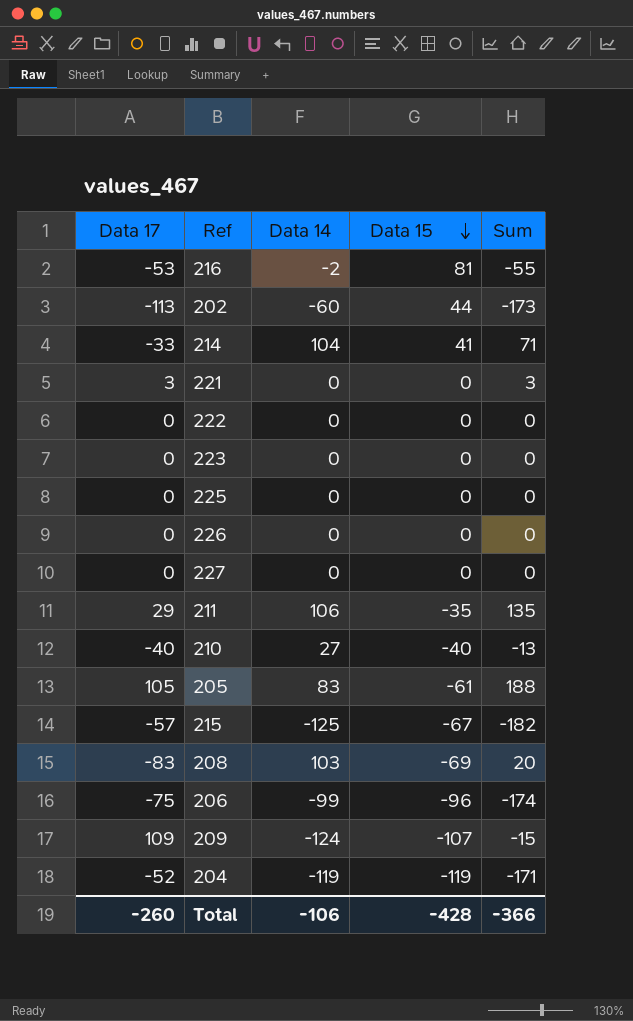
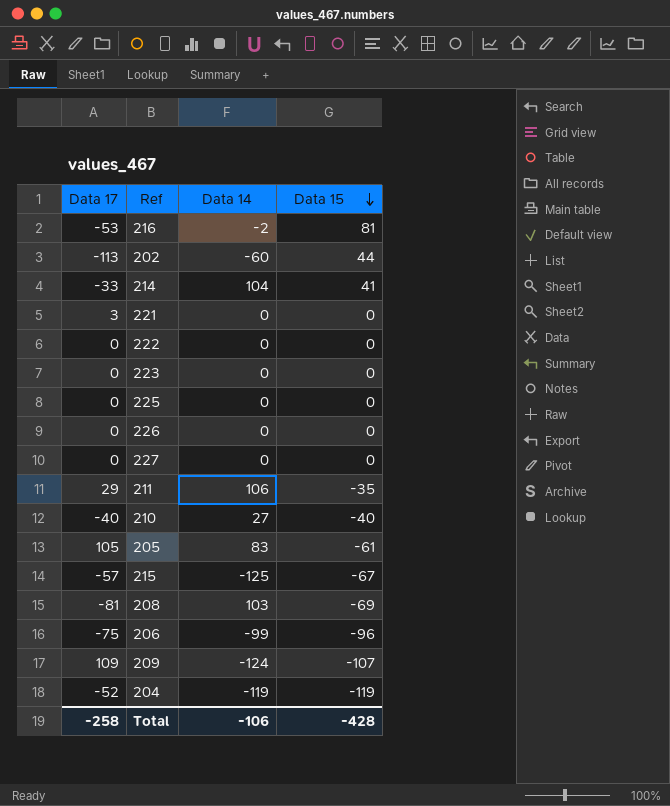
column Sum | formula: [Data 17] + [Data 14] -> none
208 | Data 17: -83 -> -81
Total | Data 17: -260 -> -258

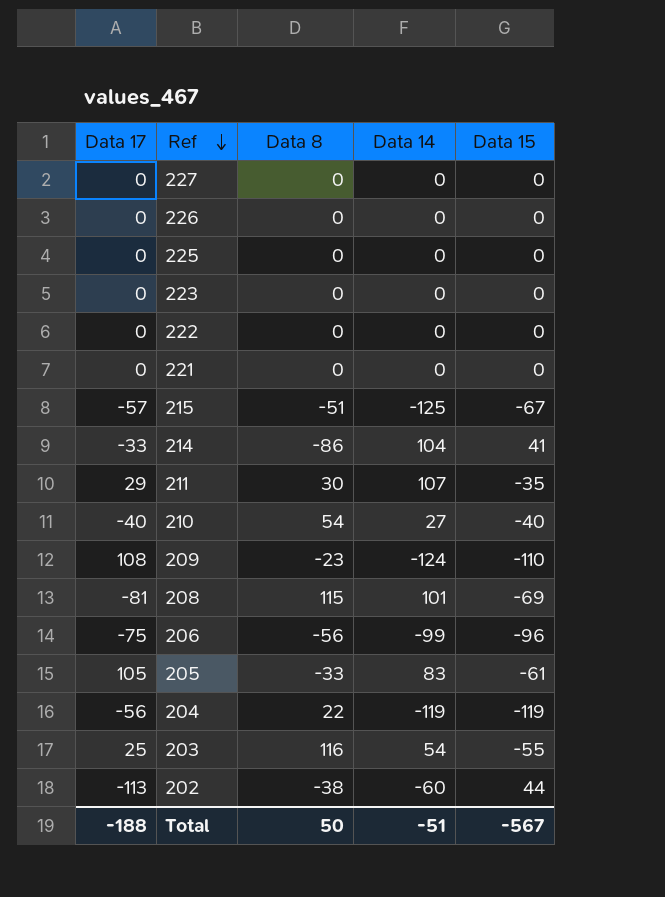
row order: Data 15 descending -> Ref descending
column Data 8 | position: none -> 3
row 216: -53 | -2 | 81 -> none
221 | Data 17: 3 -> 0
211 | Data 14: 106 -> 107
209 | Data 17: 109 -> 108
209 | Data 15: -107 -> -110
208 | Data 14: 103 -> 101
204 | Data 17: -52 -> -56
row 203: none -> 25 | 116 | 54 | -55
Total | Data 17: -258 -> -188
Total | Data 14: -106 -> -51
Total | Data 15: -428 -> -567

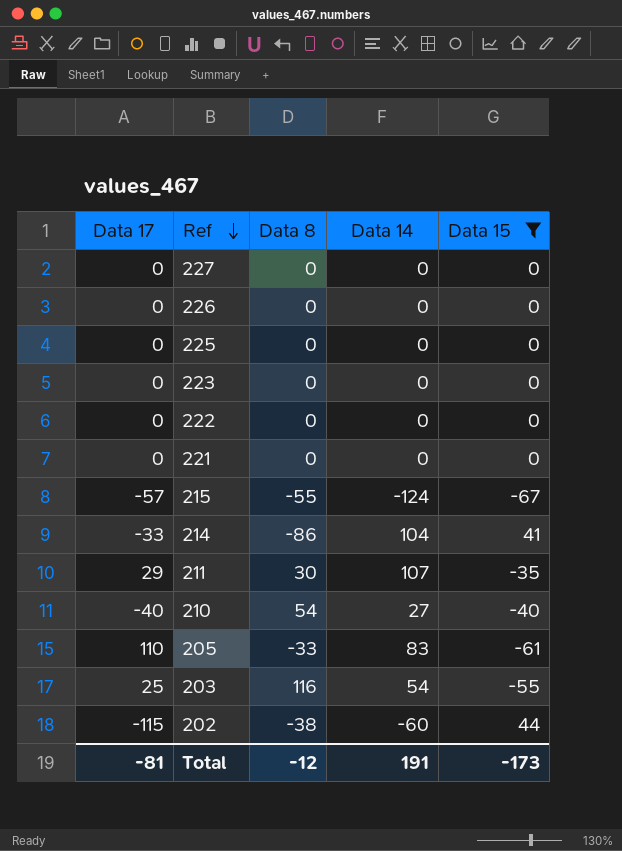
filter: none -> Data 15 >= -67
215 | Data 8: -51 -> -55
215 | Data 14: -125 -> -124
205 | Data 17: 105 -> 110
202 | Data 17: -113 -> -115
Total | Data 17: -188 -> -81
Total | Data 8: 50 -> -12
Total | Data 14: -51 -> 191
Total | Data 15: -567 -> -173

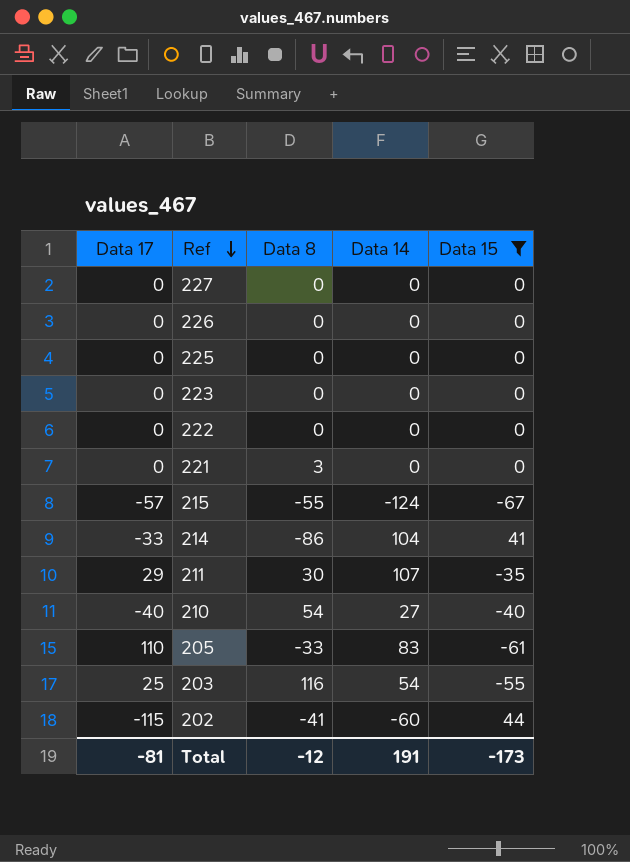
221 | Data 8: 0 -> 3
202 | Data 8: -38 -> -41

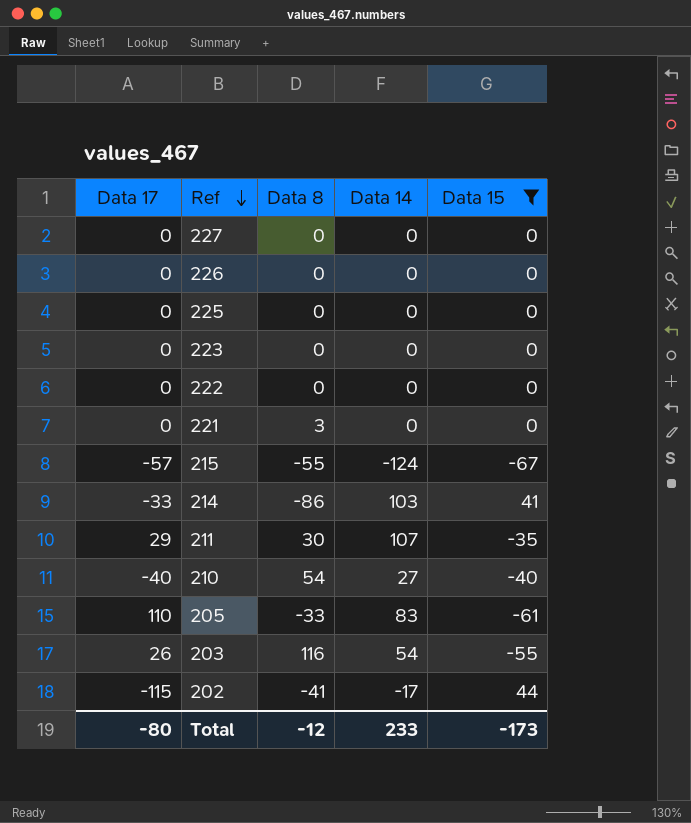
214 | Data 14: 104 -> 103
203 | Data 17: 25 -> 26
202 | Data 14: -60 -> -17
Total | Data 17: -81 -> -80
Total | Data 14: 191 -> 233

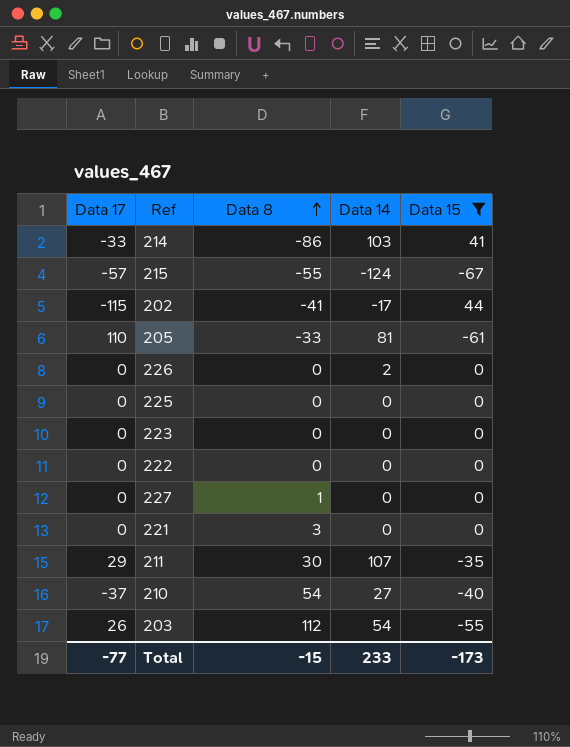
row order: Ref descending -> Data 8 ascending
205 | Data 14: 83 -> 81
226 | Data 14: 0 -> 2
227 | Data 8: 0 -> 1
210 | Data 17: -40 -> -37
203 | Data 8: 116 -> 112
Total | Data 17: -80 -> -77
Total | Data 8: -12 -> -15

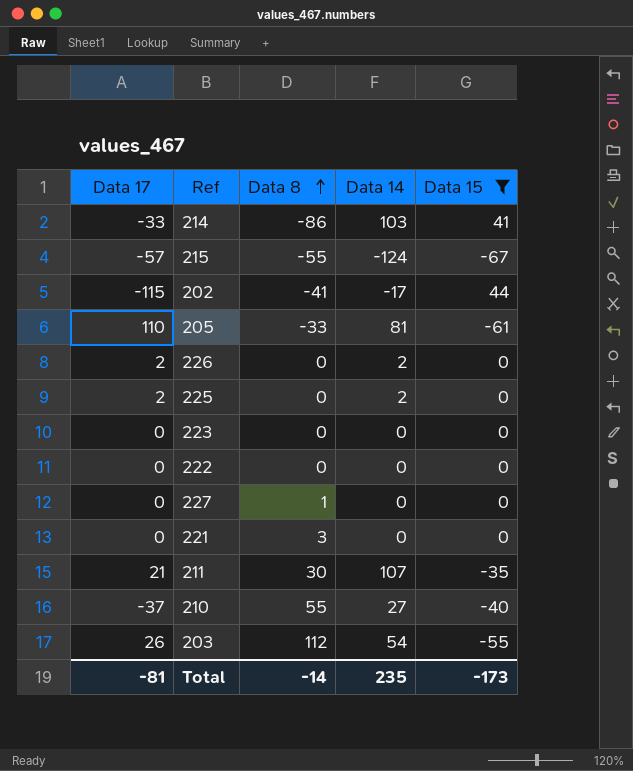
226 | Data 17: 0 -> 2
225 | Data 17: 0 -> 2
225 | Data 14: 0 -> 2
211 | Data 17: 29 -> 21
210 | Data 8: 54 -> 55
Total | Data 17: -77 -> -81
Total | Data 8: -15 -> -14
Total | Data 14: 233 -> 235

